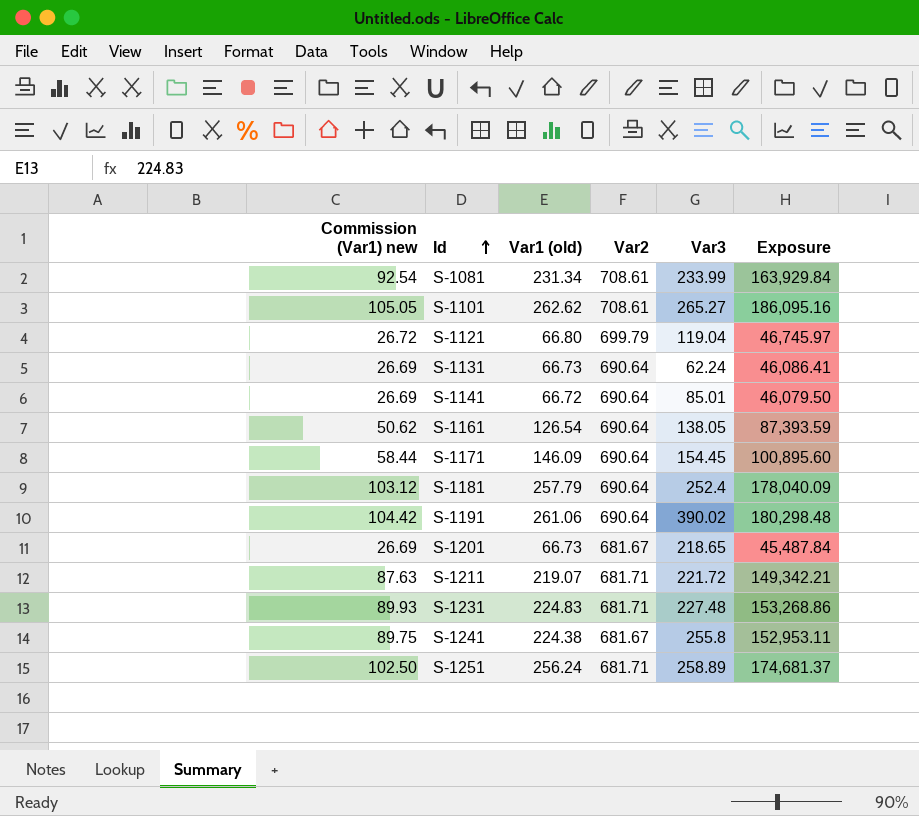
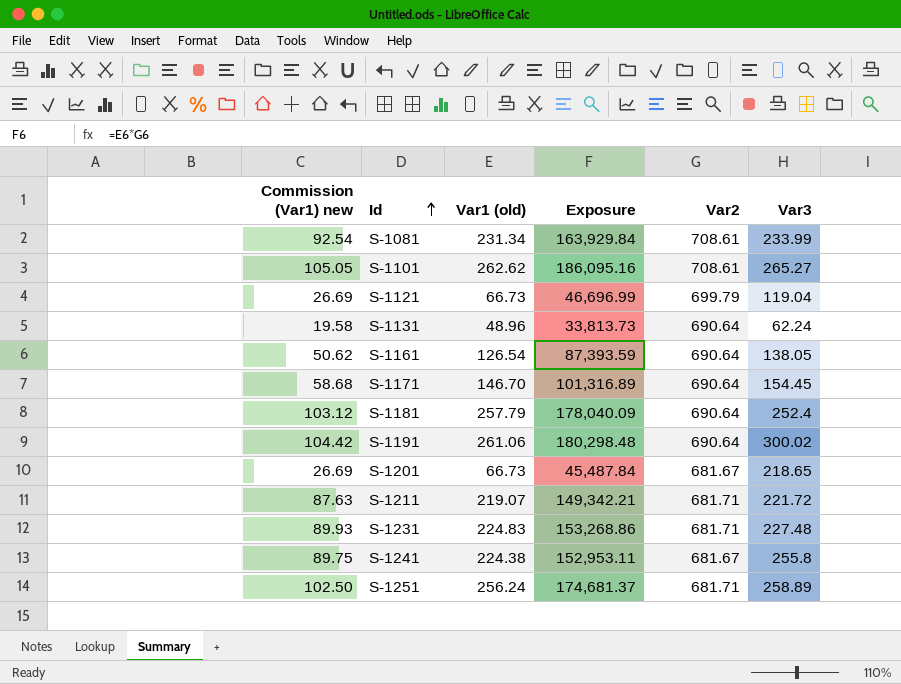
column Exposure | position: 6 -> 4
row S-1141: 26.69 | 66.72 | 690.64 | 85.01 | 46,079.50 -> none
S-1121 | Commission (Var1) new: 26.72 -> 26.69
S-1121 | Var1 (old): 66.80 -> 66.73
S-1121 | Exposure: 46,745.97 -> 46,696.99
S-1131 | Commission (Var1) new: 26.69 -> 19.58
S-1131 | Var1 (old): 66.73 -> 48.96
S-1131 | Exposure: 46,086.41 -> 33,813.73
S-1171 | Commission (Var1) new: 58.44 -> 58.68
S-1171 | Var1 (old): 146.09 -> 146.70
S-1171 | Exposure: 100,895.60 -> 101,316.89
S-1191 | Var3: 390.02 -> 300.02

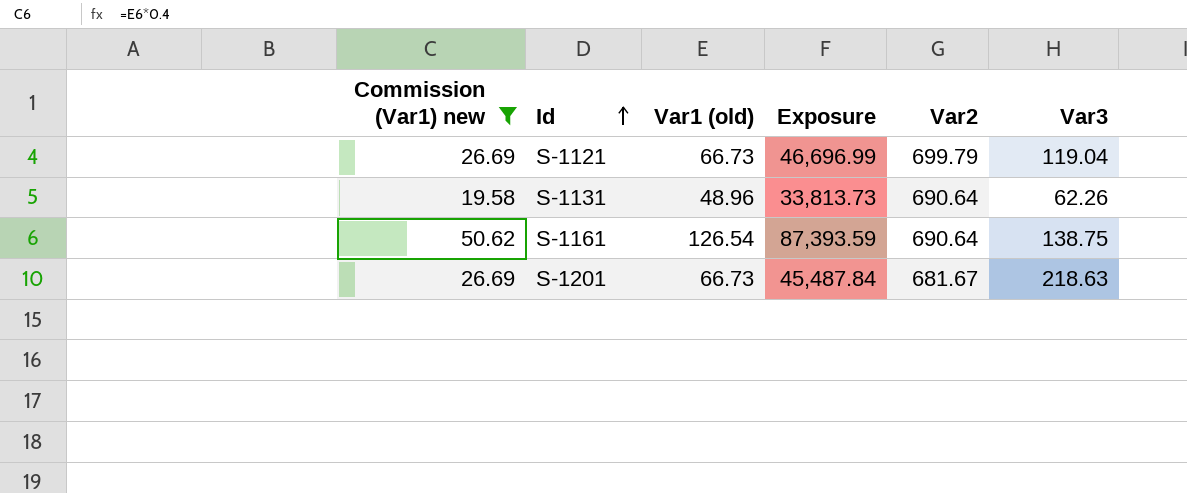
filter: none -> Commission (Var1) new <= 50.62
S-1131 | Var3: 62.24 -> 62.26
S-1161 | Var3: 138.05 -> 138.75
S-1201 | Var3: 218.65 -> 218.63

